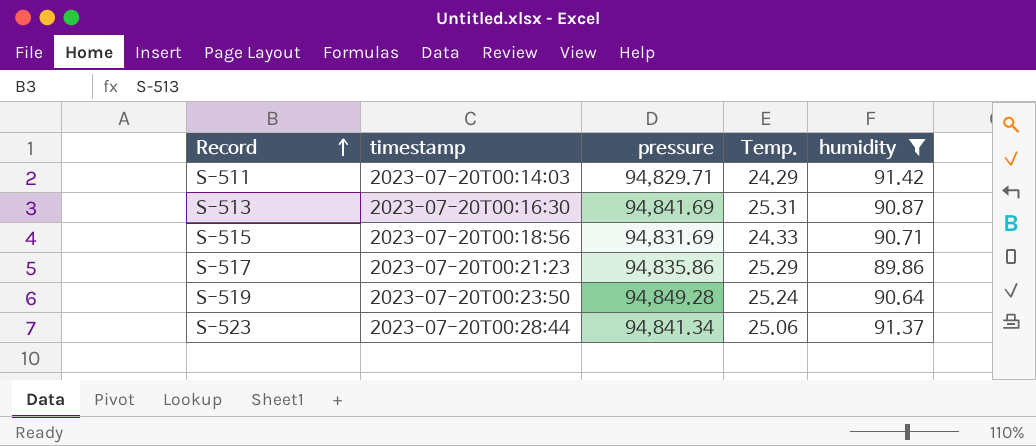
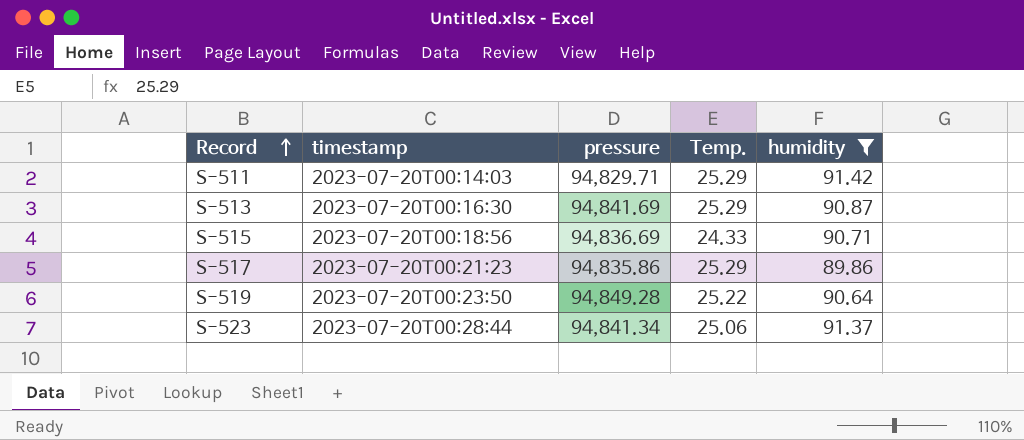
S-511 | Temp.: 24.29 -> 25.29
S-513 | Temp.: 25.31 -> 25.29
S-515 | pressure: 94,831.69 -> 94,836.69
S-519 | Temp.: 25.24 -> 25.22

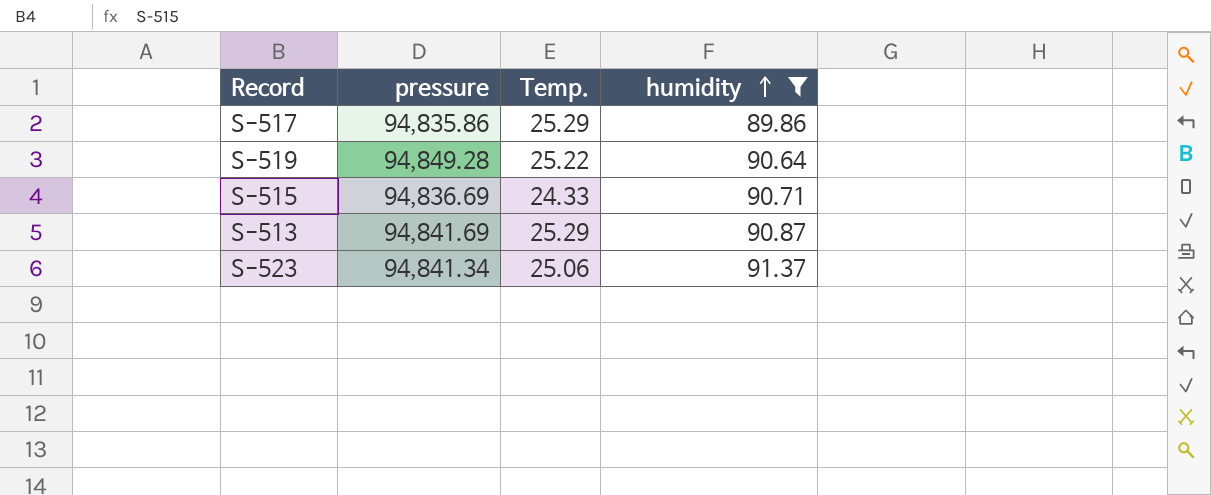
row order: Record ascending -> humidity ascending
column timestamp | position: 2 -> none
row S-511: 2023-07-20T00:14:03 | 94,829.71 | 25.29 | 91.42 -> none

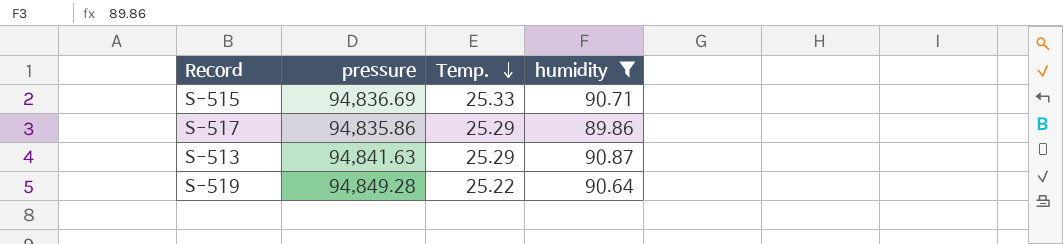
row order: humidity ascending -> Temp. descending
row S-523: 94,841.34 | 25.06 | 91.37 -> none
S-515 | Temp.: 24.33 -> 25.33
S-513 | pressure: 94,841.69 -> 94,841.63

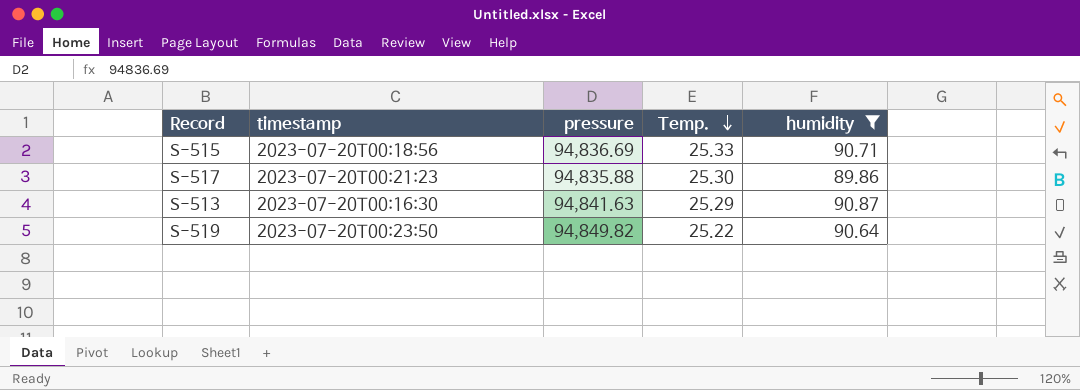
column timestamp | position: none -> 2
S-517 | pressure: 94,835.86 -> 94,835.88
S-517 | Temp.: 25.29 -> 25.30
S-519 | pressure: 94,849.28 -> 94,849.82

